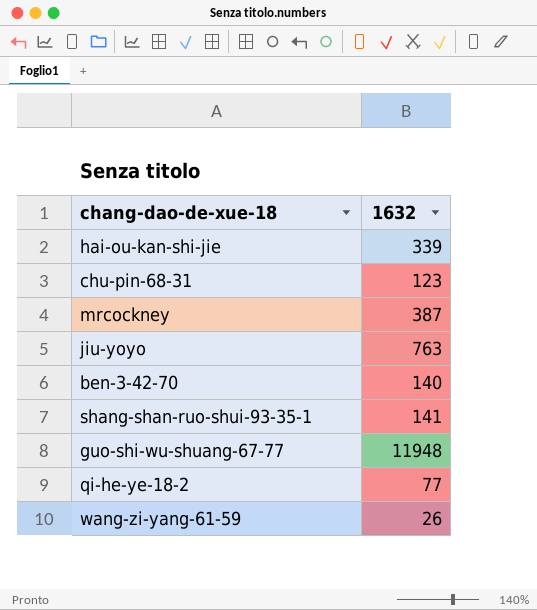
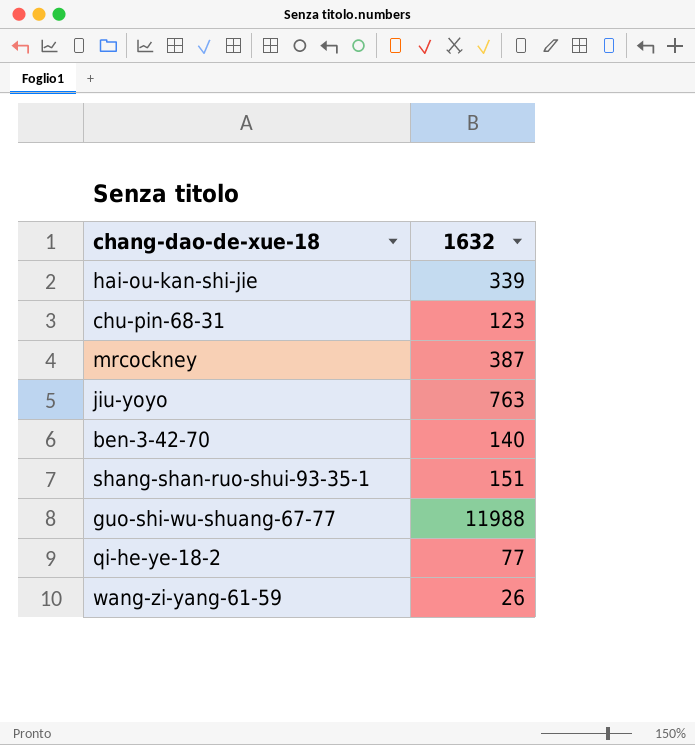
shang-shan-ruo-shui-93-35-1 | 1632: 141 -> 151
guo-shi-wu-shuang-67-77 | 1632: 11948 -> 11988

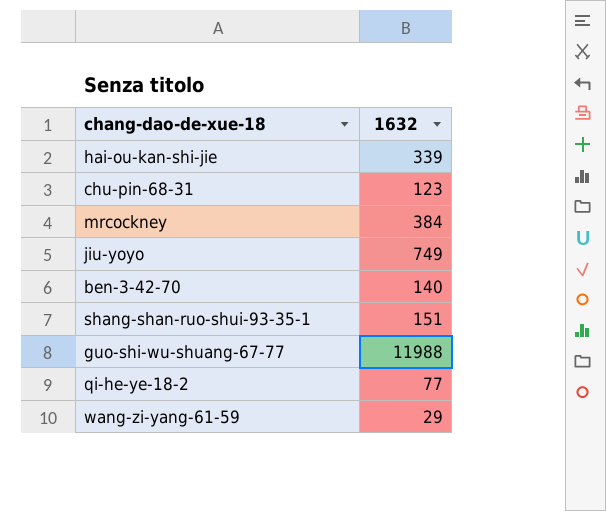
mrcockney | 1632: 387 -> 384
jiu-yoyo | 1632: 763 -> 749
wang-zi-yang-61-59 | 1632: 26 -> 29

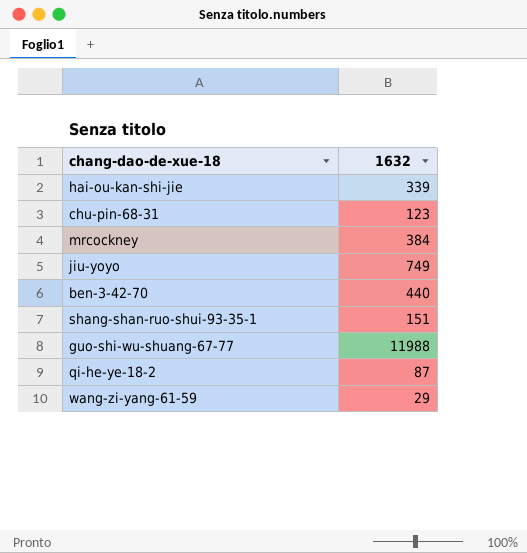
ben-3-42-70 | 1632: 140 -> 440
qi-he-ye-18-2 | 1632: 77 -> 87

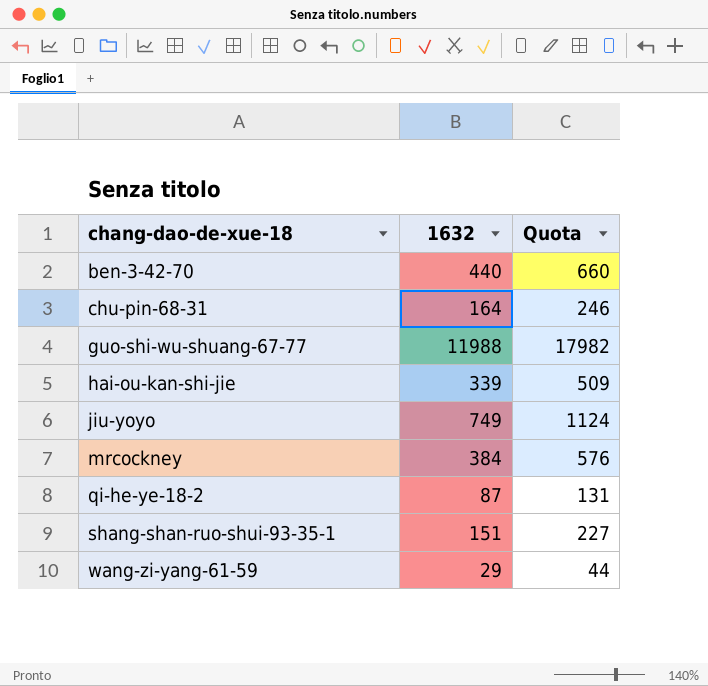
row order: none -> chang-dao-de-xue-18 ascending
column Quota | formula: none -> [1632] * 1.5
chu-pin-68-31 | 1632: 123 -> 164

